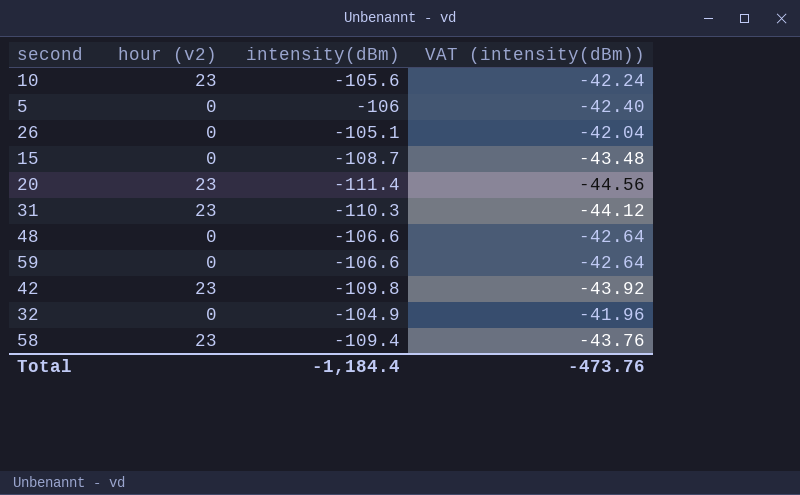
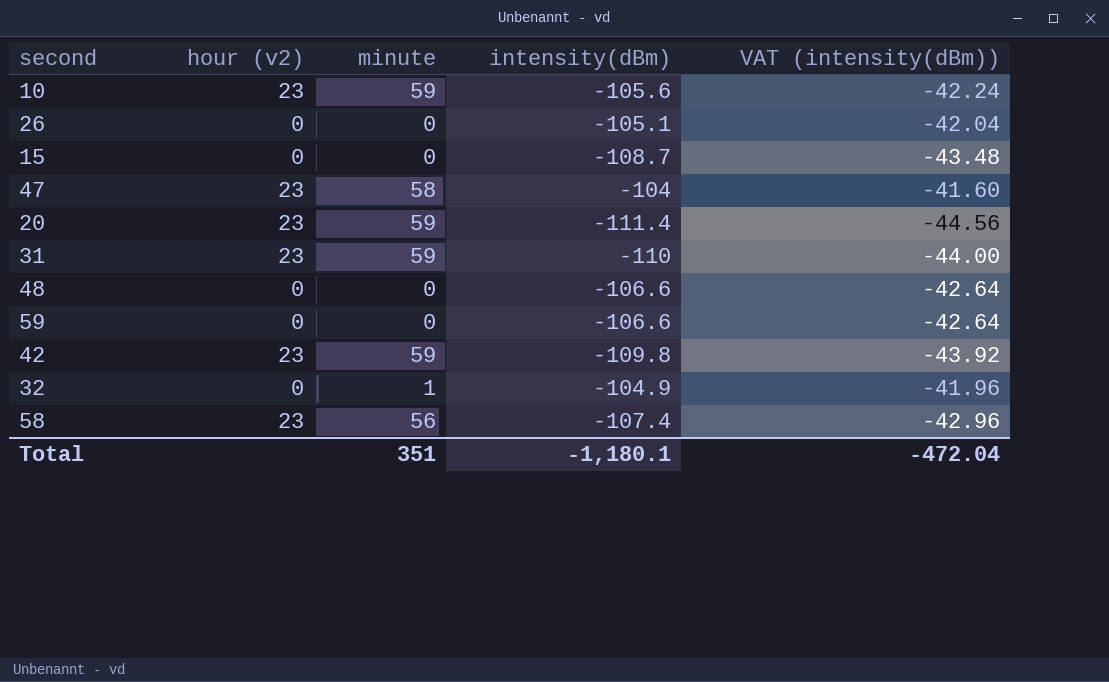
column minute | position: none -> 3
row 5: 0 | -106 | -42.40 -> none
row 47: none -> 23 | 58 | -104 | -41.60
31 | intensity(dBm): -110.3 -> -110
31 | VAT (intensity(dBm)): -44.12 -> -44.00
58 | intensity(dBm): -109.4 -> -107.4
58 | VAT (intensity(dBm)): -43.76 -> -42.96
Total | intensity(dBm): -1,184.4 -> -1,180.1
Total | VAT (intensity(dBm)): -473.76 -> -472.04

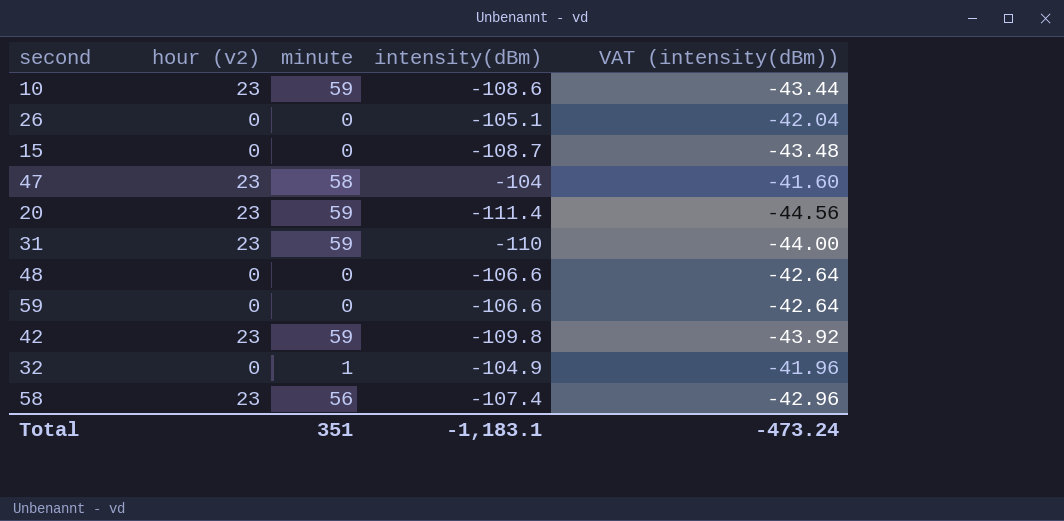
10 | intensity(dBm): -105.6 -> -108.6
10 | VAT (intensity(dBm)): -42.24 -> -43.44
Total | intensity(dBm): -1,180.1 -> -1,183.1
Total | VAT (intensity(dBm)): -472.04 -> -473.24

